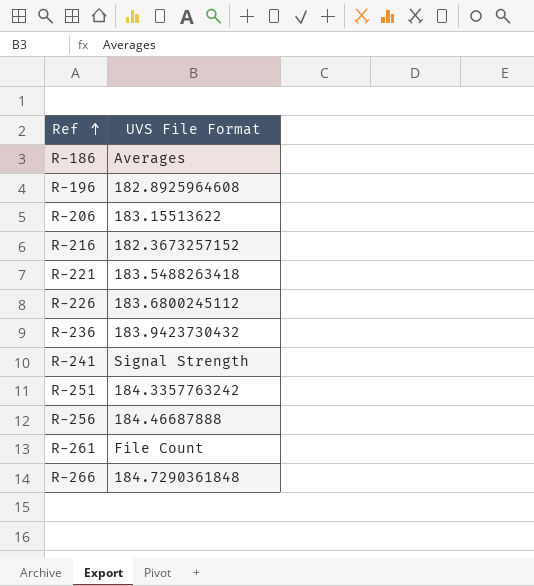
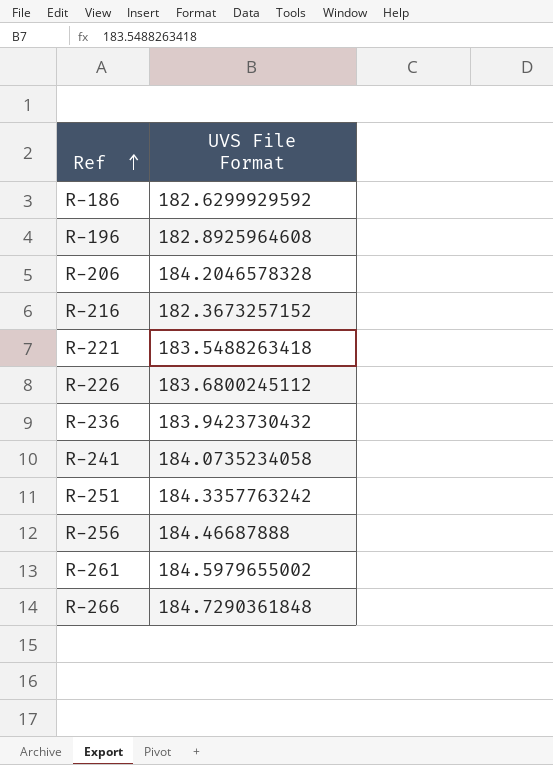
R-186 | UVS File Format: Averages -> 182.6299929592
R-206 | UVS File Format: 183.15513622 -> 184.2046578328
R-241 | UVS File Format: Signal Strength -> 184.0735234058
R-261 | UVS File Format: File Count -> 184.5979655002

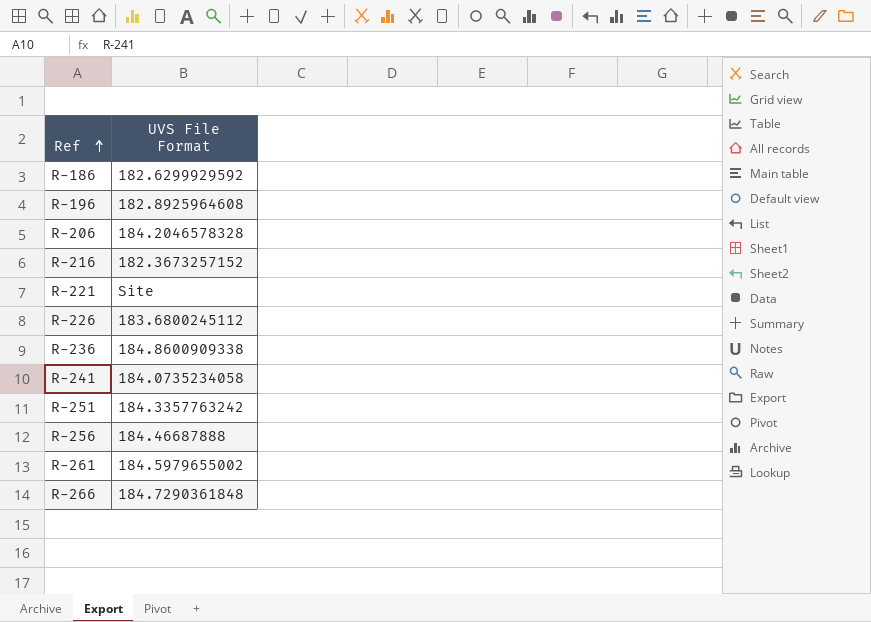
R-221 | UVS File Format: 183.5488263418 -> Site
R-236 | UVS File Format: 183.9423730432 -> 184.8600909338

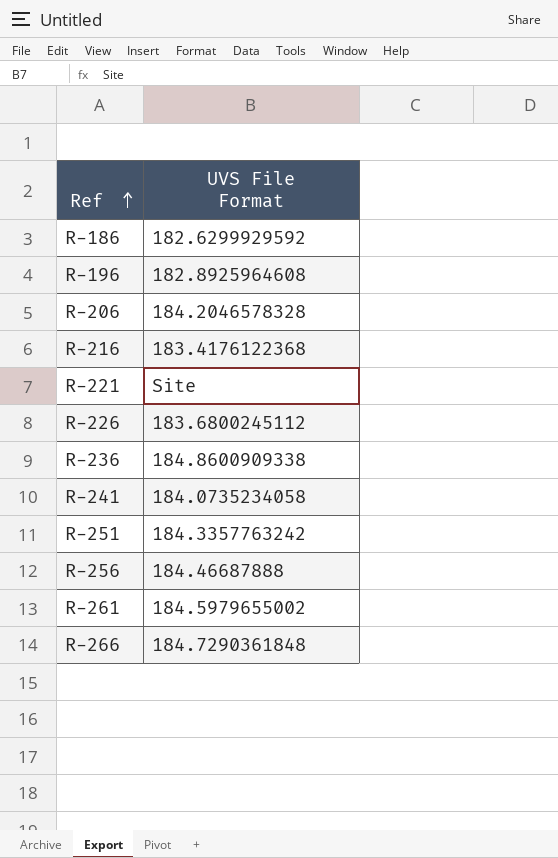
R-216 | UVS File Format: 182.3673257152 -> 183.4176122368

